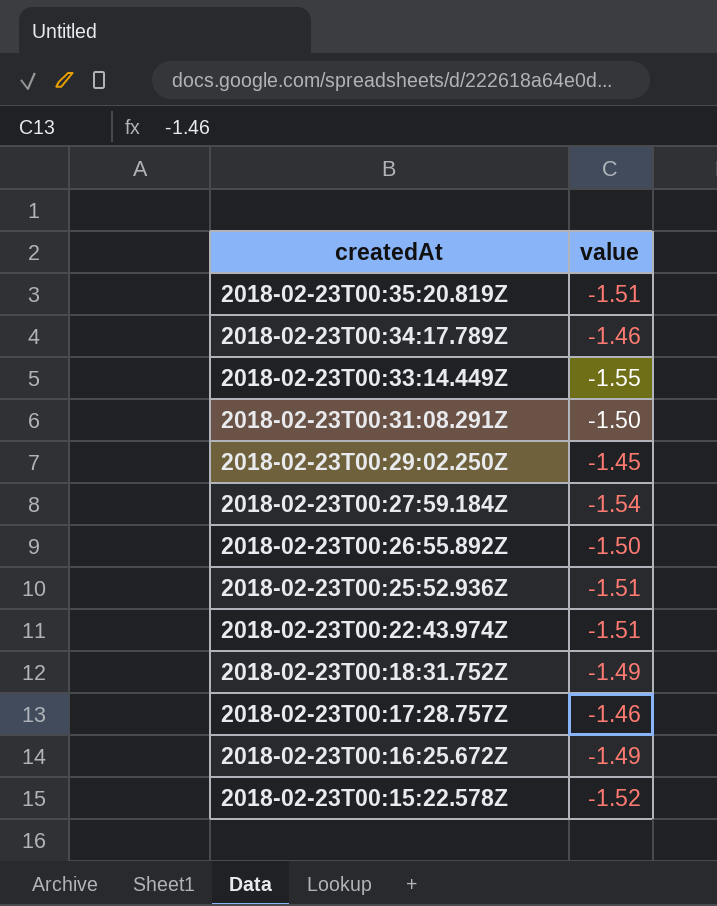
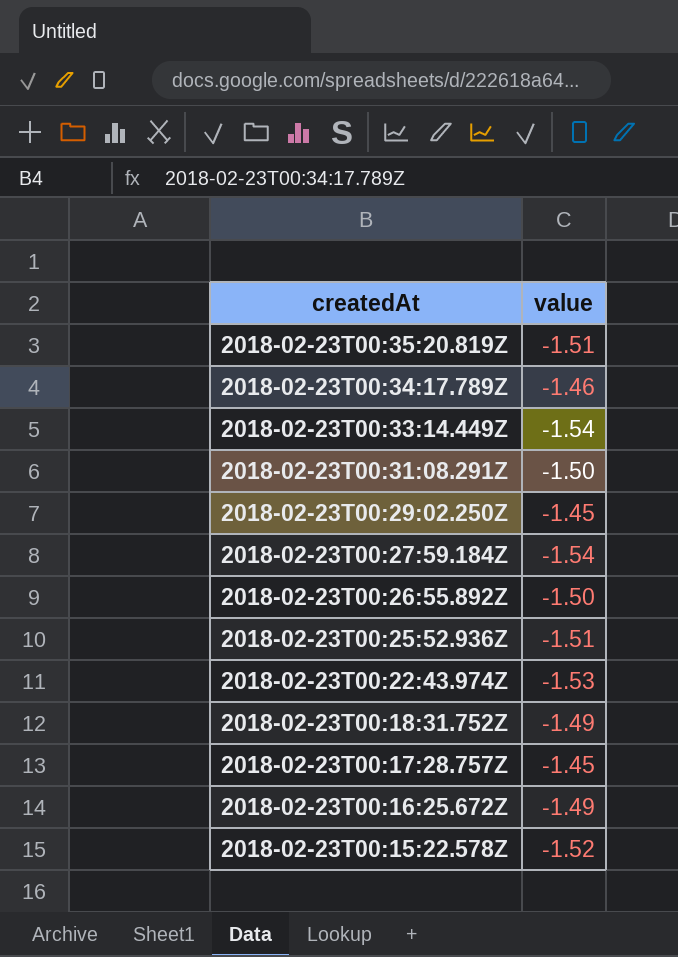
2018-02-23T00:33:14.449Z | value: -1.55 -> -1.54
2018-02-23T00:22:43.974Z | value: -1.51 -> -1.53
2018-02-23T00:17:28.757Z | value: -1.46 -> -1.45

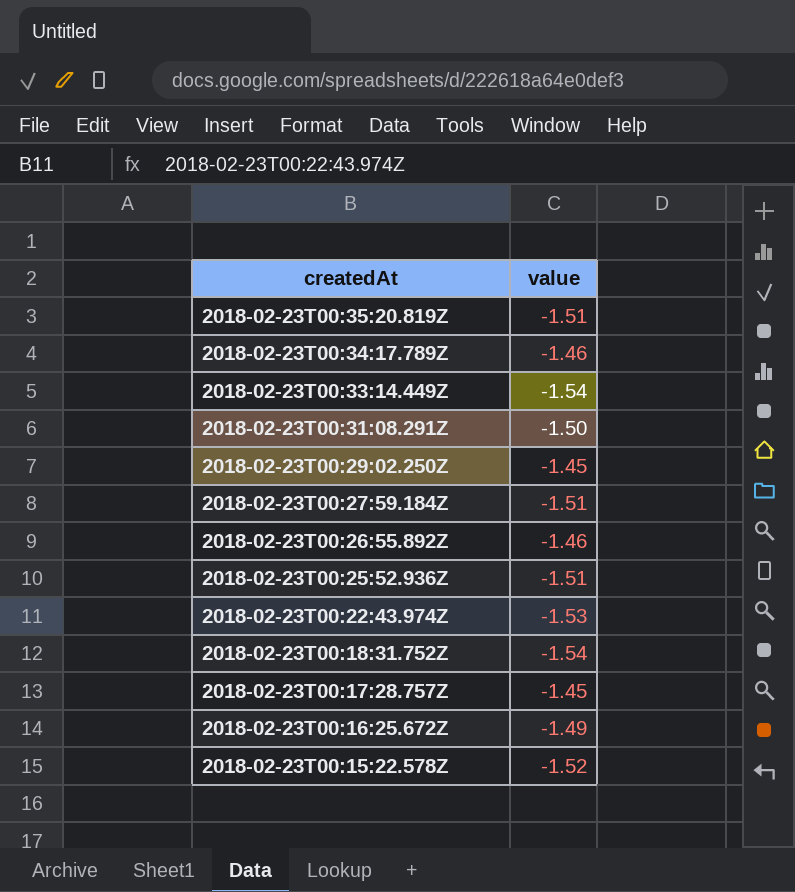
2018-02-23T00:27:59.184Z | value: -1.54 -> -1.51
2018-02-23T00:26:55.892Z | value: -1.50 -> -1.46
2018-02-23T00:18:31.752Z | value: -1.49 -> -1.54

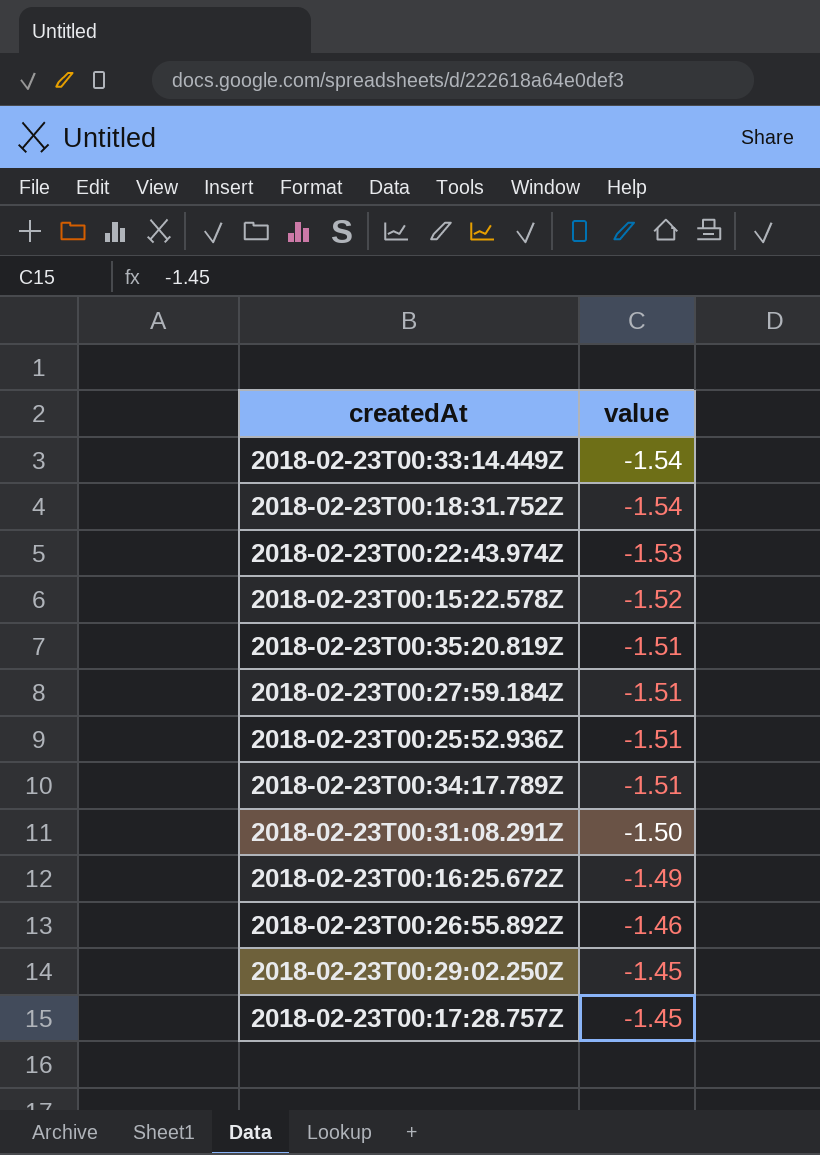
row order: createdAt descending -> value ascending
2018-02-23T00:34:17.789Z | value: -1.46 -> -1.51

